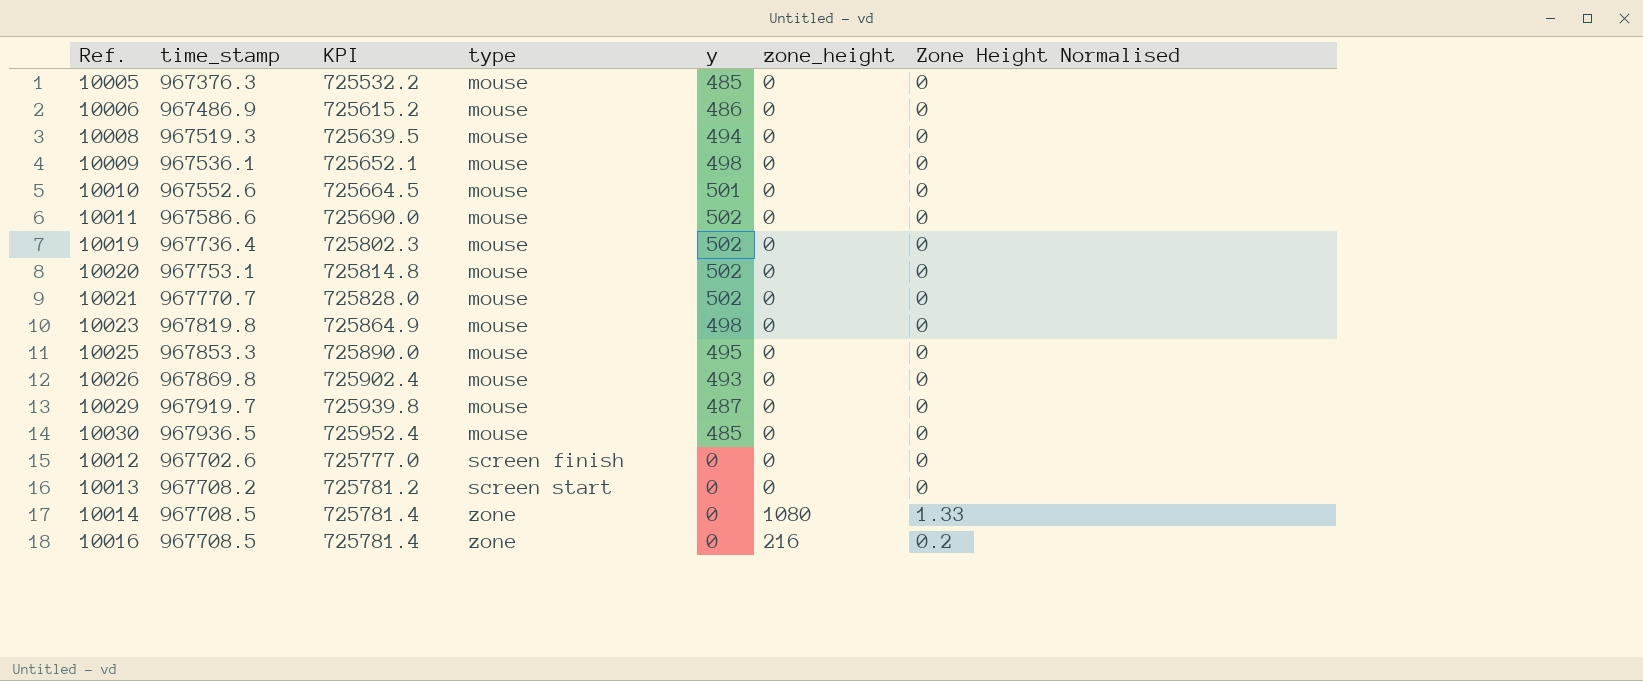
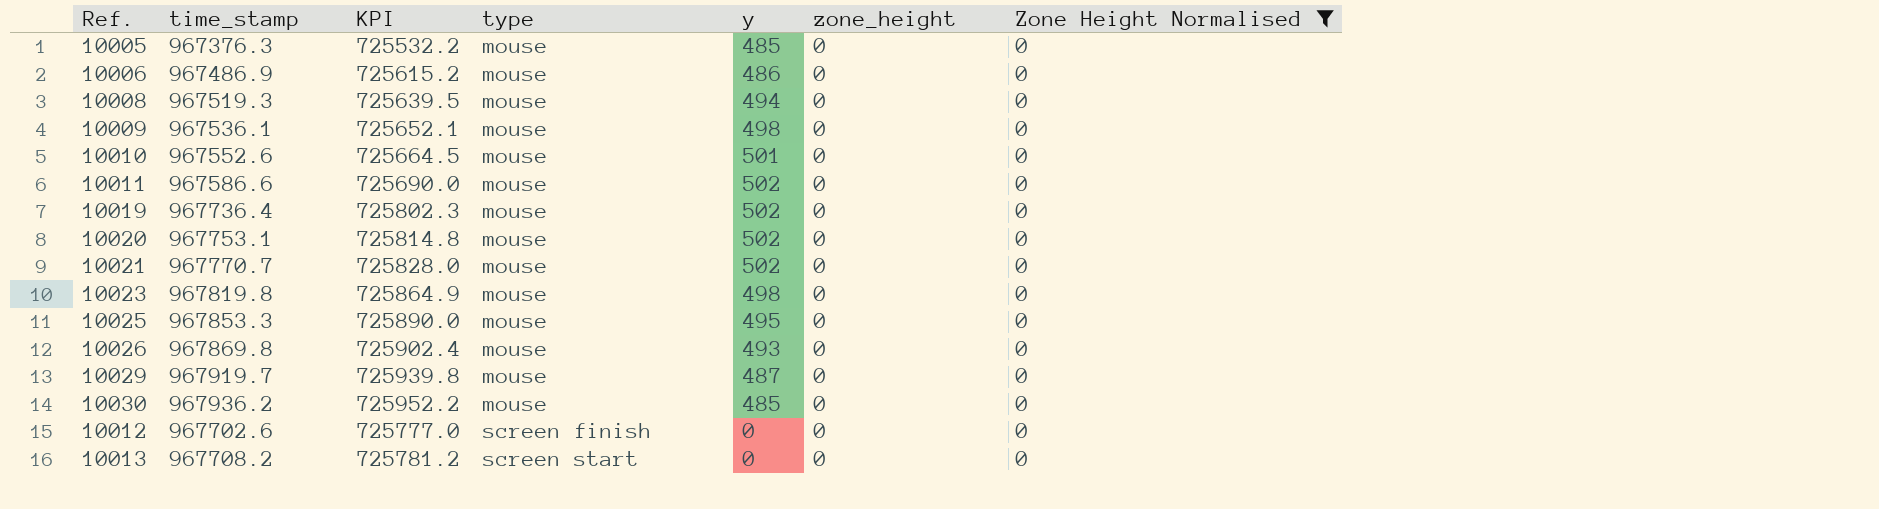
filter: none -> Zone Height Normalised = 0
10030 | time_stamp: 967936.5 -> 967936.2
10030 | KPI: 725952.4 -> 725952.2

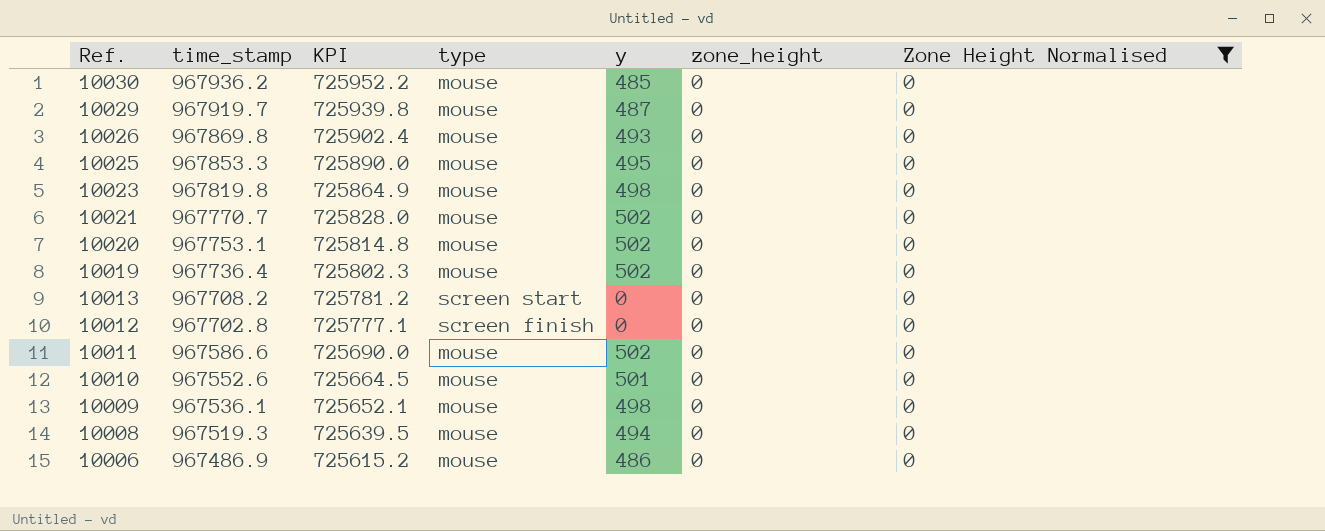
row order: type ascending -> Ref. descending
row 10005: 967376.3 | 725532.2 | mouse | 485 | 0 | 0 -> none
10012 | time_stamp: 967702.6 -> 967702.8
10012 | KPI: 725777.0 -> 725777.1

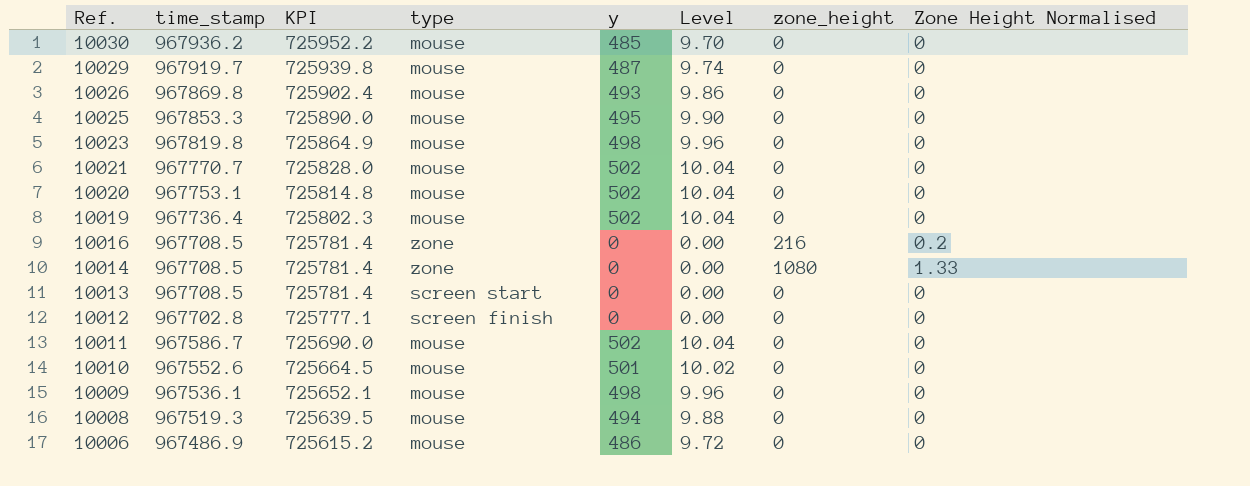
filter: Zone Height Normalised = 0 -> none
column Level | formula: none -> [y] * 0.02
10013 | time_stamp: 967708.2 -> 967708.5
10013 | KPI: 725781.2 -> 725781.4
10011 | time_stamp: 967586.6 -> 967586.7

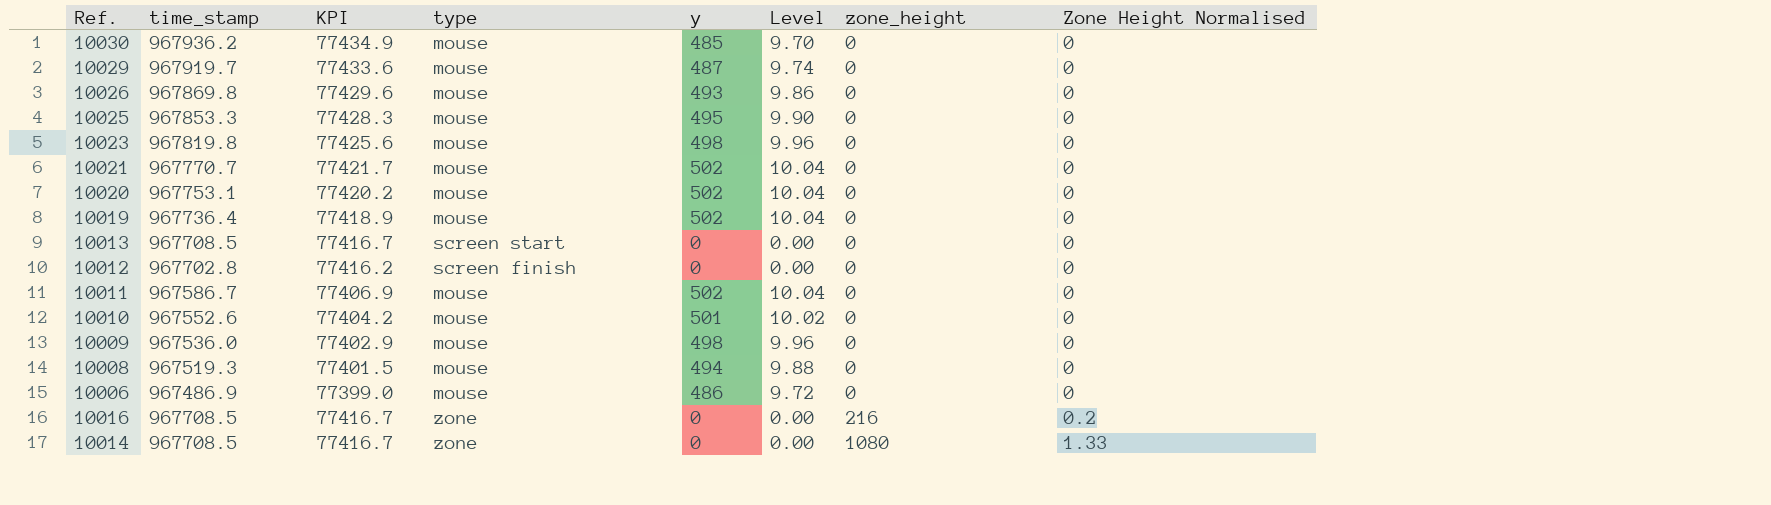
row order: Ref. descending -> zone_height ascending
column KPI | formula: [time_stamp] * 0.75 -> [time_stamp] * 0.08
10009 | time_stamp: 967536.1 -> 967536.0

